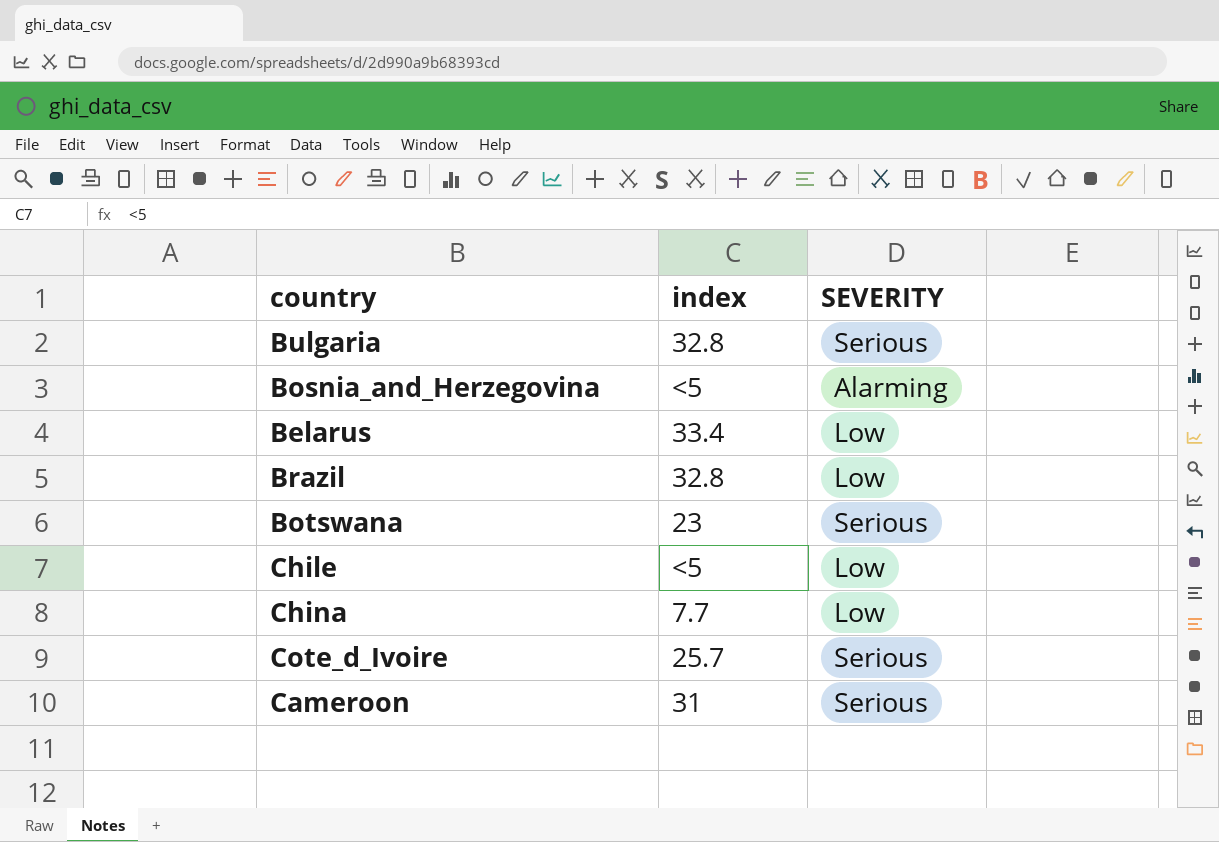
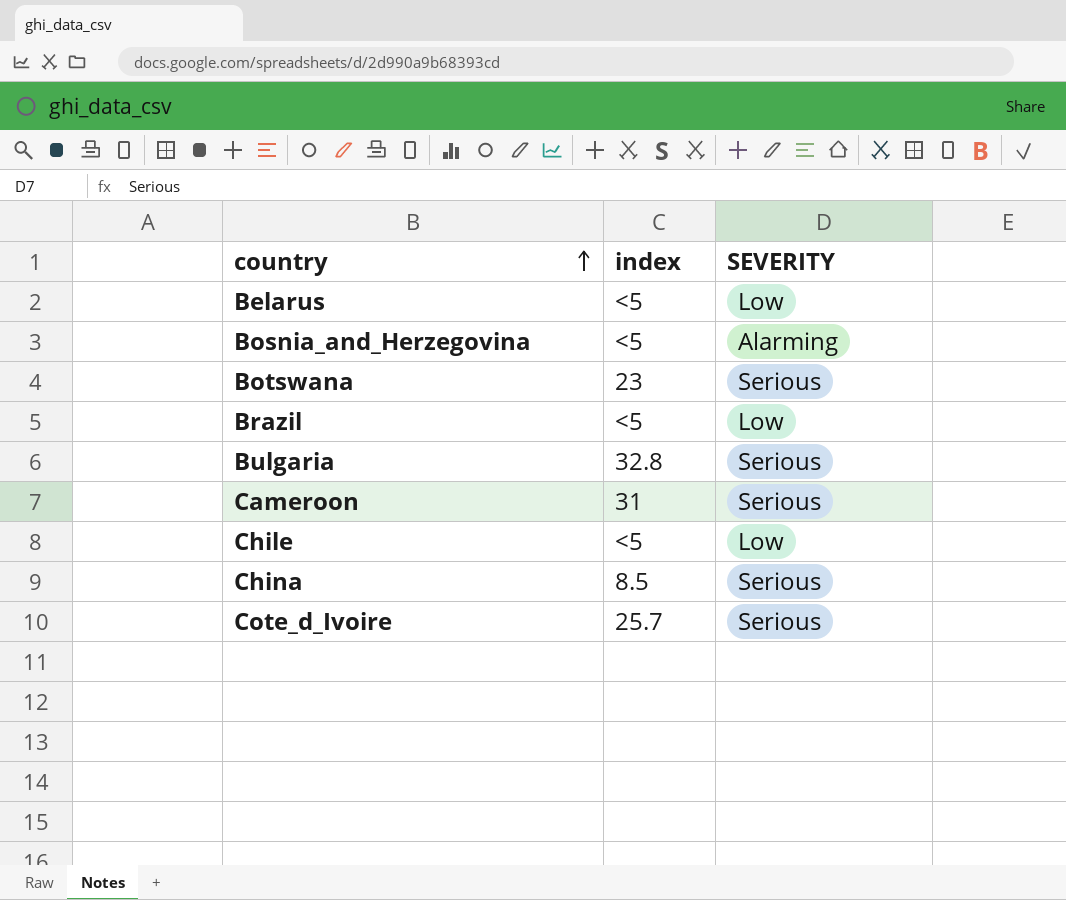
row order: none -> country ascending
Belarus | index: 33.4 -> <5
Brazil | index: 32.8 -> <5
China | index: 7.7 -> 8.5
China | SEVERITY: Low -> Serious

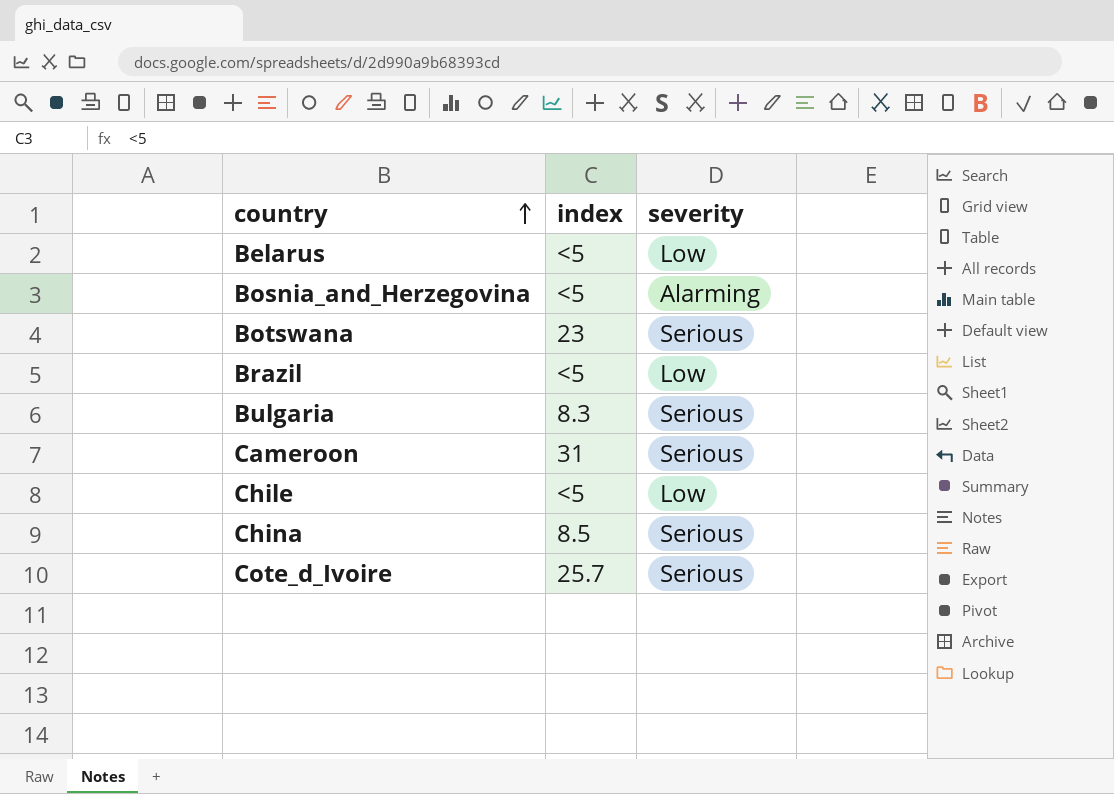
column name: SEVERITY -> severity
Bulgaria | index: 32.8 -> 8.3

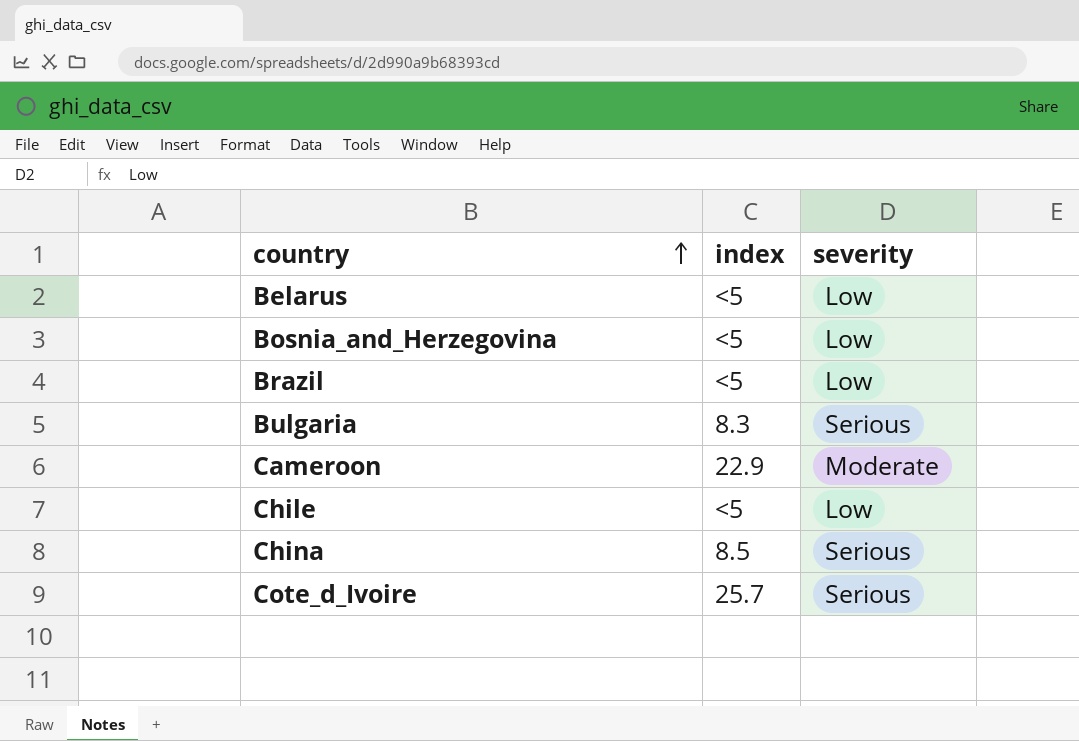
row Botswana: 23 | Serious -> none
Bosnia_and_Herzegovina | severity: Alarming -> Low
Cameroon | index: 31 -> 22.9
Cameroon | severity: Serious -> Moderate

